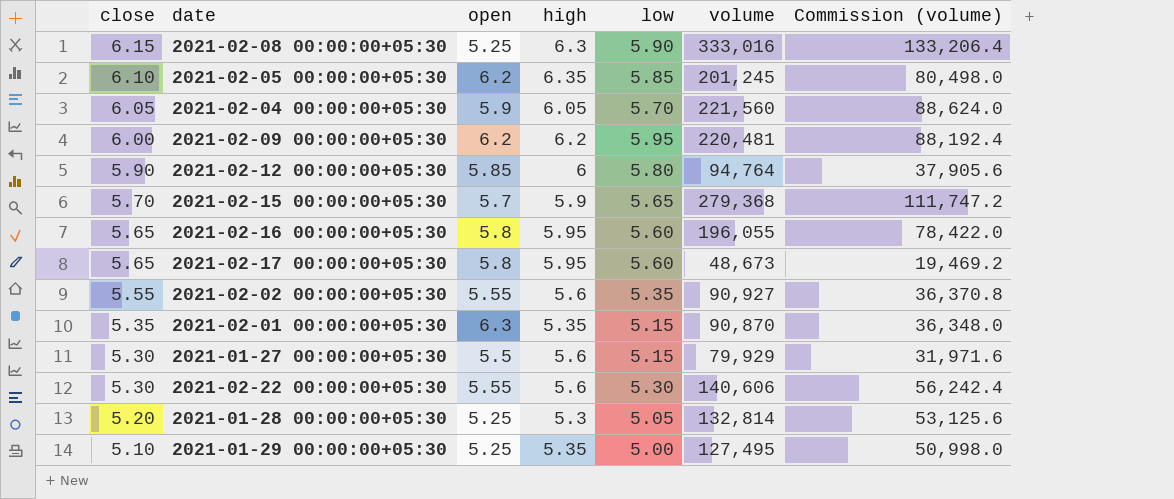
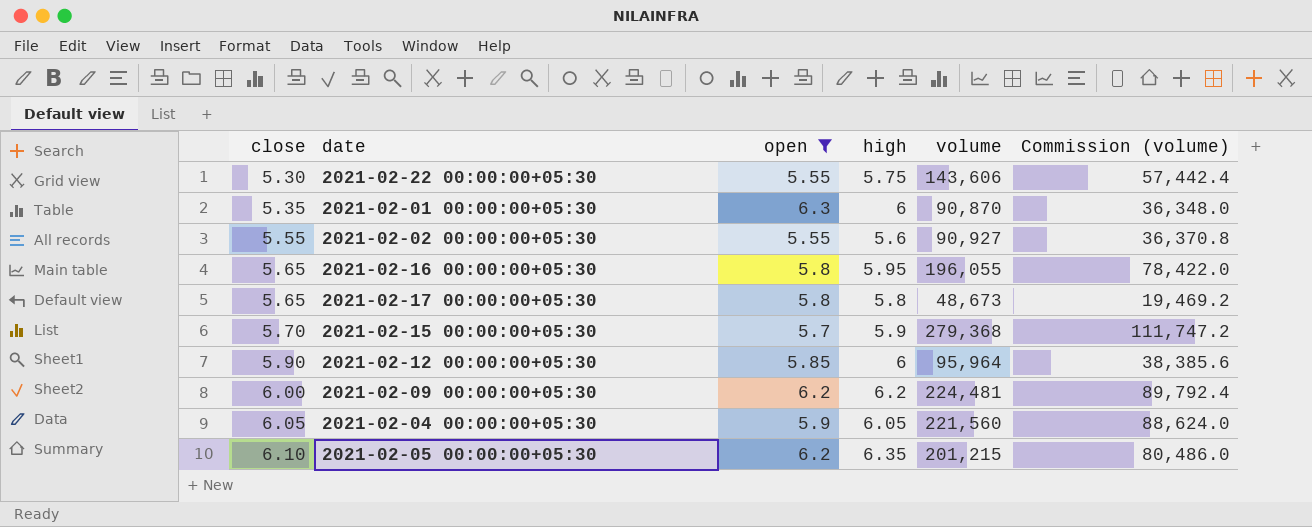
filter: none -> open >= 5.55
row order: close descending -> close ascending
column low | position: 5 -> none
2021-02-22 00:00:00+05:30 | high: 5.6 -> 5.75
2021-02-22 00:00:00+05:30 | volume: 140,606 -> 143,606
2021-02-22 00:00:00+05:30 | Commission (volume): 56,242.4 -> 57,442.4
2021-02-01 00:00:00+05:30 | high: 5.35 -> 6
2021-02-17 00:00:00+05:30 | high: 5.95 -> 5.8
2021-02-12 00:00:00+05:30 | volume: 94,764 -> 95,964
2021-02-12 00:00:00+05:30 | Commission (volume): 37,905.6 -> 38,385.6
2021-02-09 00:00:00+05:30 | volume: 220,481 -> 224,481
2021-02-09 00:00:00+05:30 | Commission (volume): 88,192.4 -> 89,792.4
2021-02-05 00:00:00+05:30 | volume: 201,245 -> 201,215
2021-02-05 00:00:00+05:30 | Commission (volume): 80,498.0 -> 80,486.0

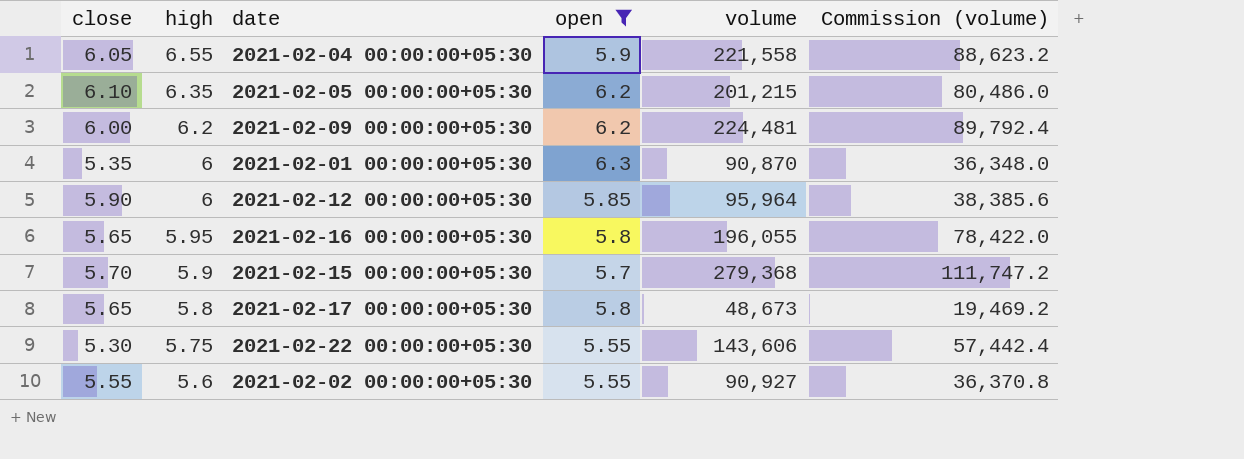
row order: close ascending -> high descending
column high | position: 4 -> 2
2021-02-04 00:00:00+05:30 | high: 6.05 -> 6.55
2021-02-04 00:00:00+05:30 | volume: 221,560 -> 221,558
2021-02-04 00:00:00+05:30 | Commission (volume): 88,624.0 -> 88,623.2

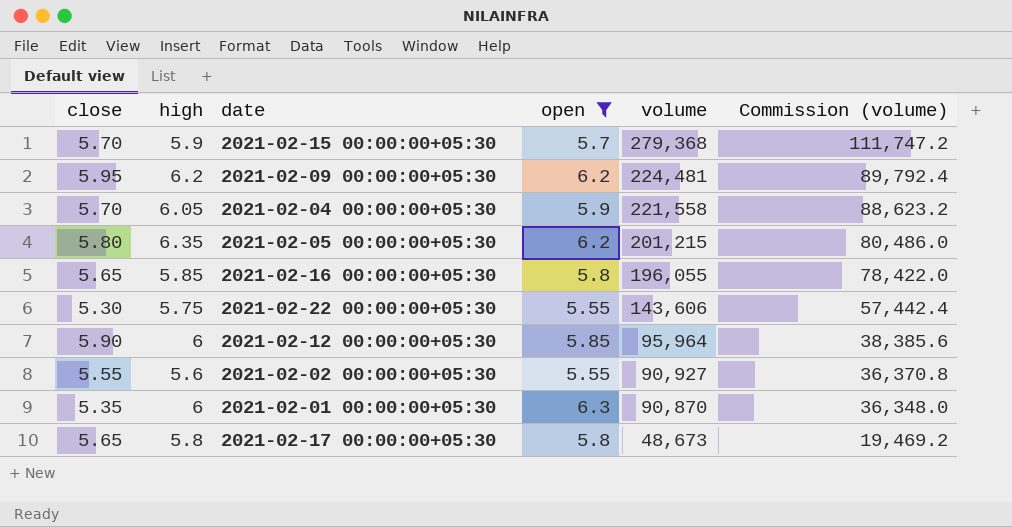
row order: high descending -> volume descending
2021-02-09 00:00:00+05:30 | close: 6.00 -> 5.95
2021-02-04 00:00:00+05:30 | close: 6.05 -> 5.70
2021-02-04 00:00:00+05:30 | high: 6.55 -> 6.05
2021-02-05 00:00:00+05:30 | close: 6.10 -> 5.80
2021-02-16 00:00:00+05:30 | high: 5.95 -> 5.85

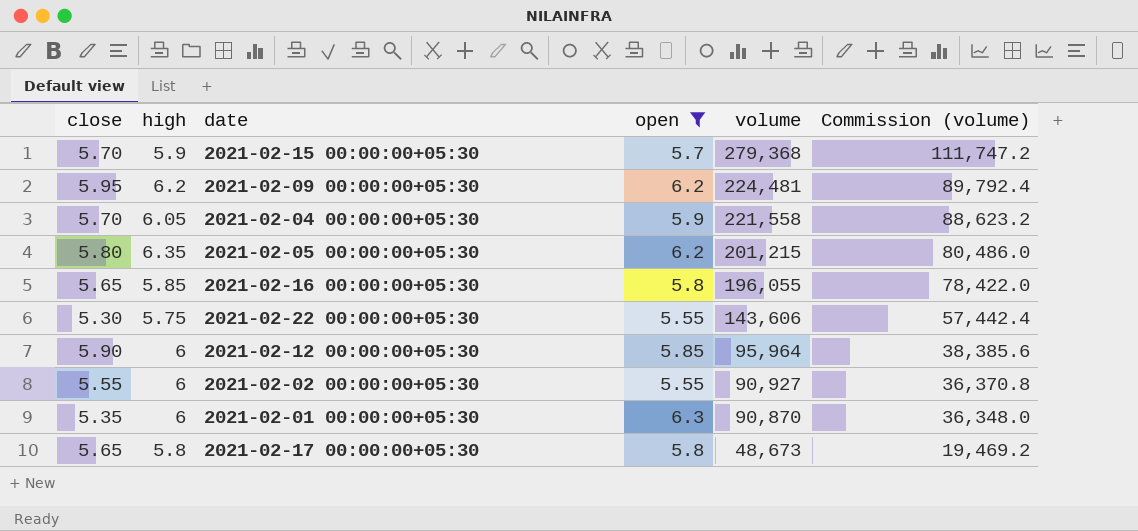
2021-02-02 00:00:00+05:30 | high: 5.6 -> 6

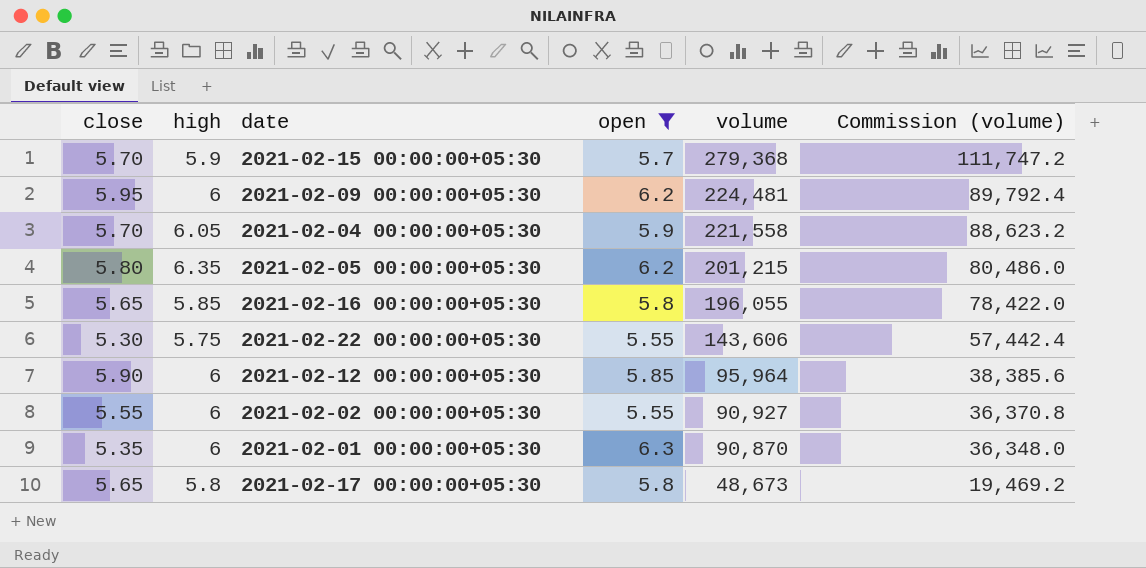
2021-02-09 00:00:00+05:30 | high: 6.2 -> 6

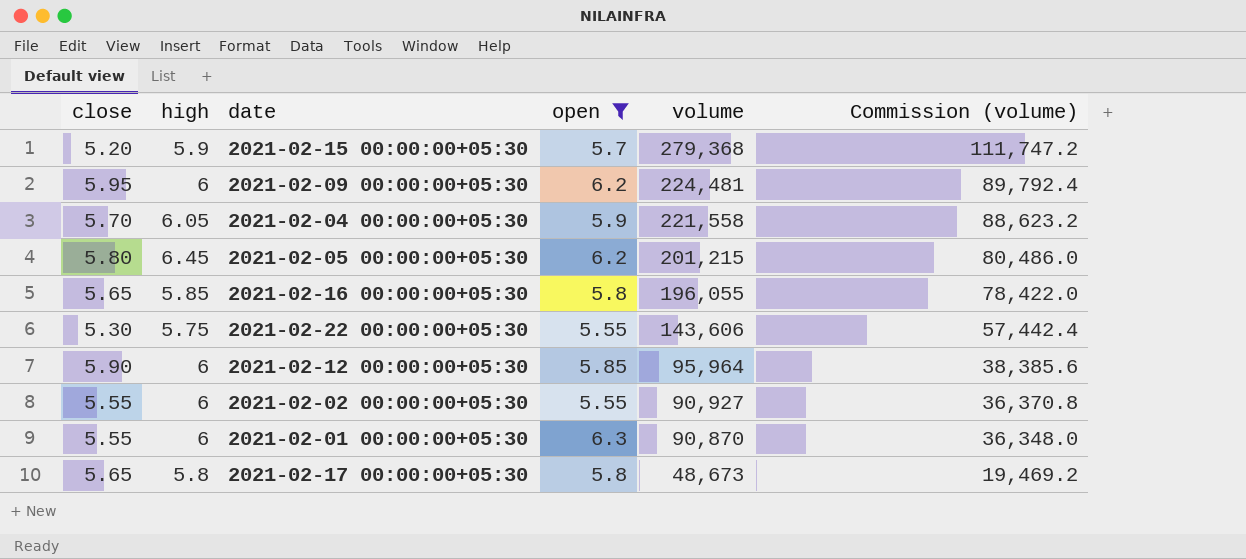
2021-02-15 00:00:00+05:30 | close: 5.70 -> 5.20
2021-02-05 00:00:00+05:30 | high: 6.35 -> 6.45
2021-02-01 00:00:00+05:30 | close: 5.35 -> 5.55

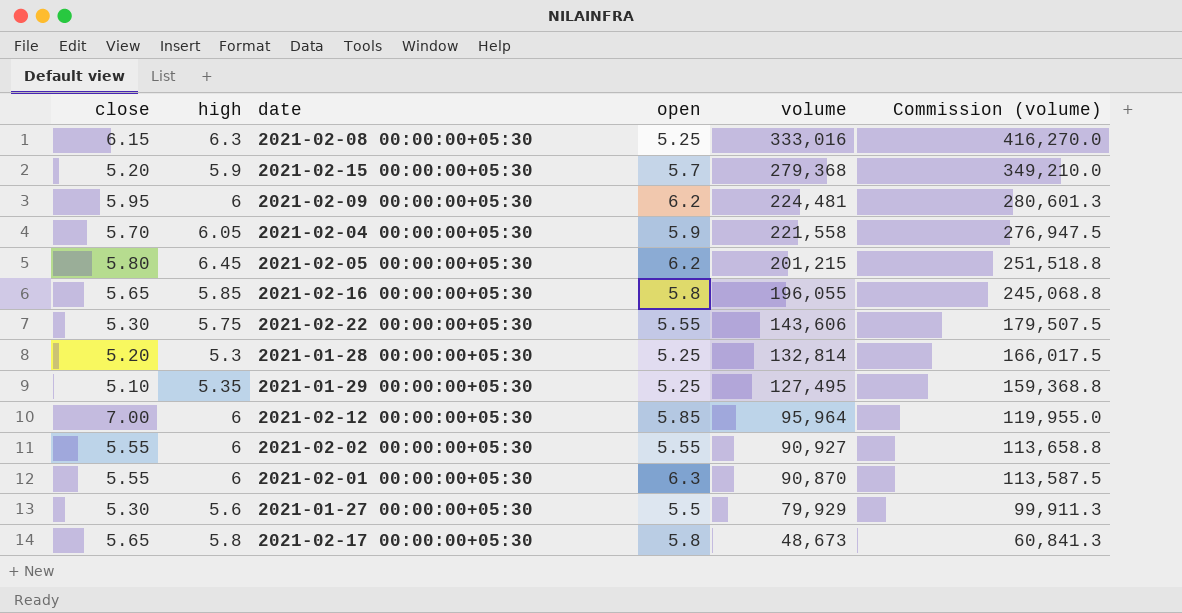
filter: open >= 5.55 -> none
column Commission (volume) | formula: [volume] * 0.4 -> [volume] * 1.25
2021-02-12 00:00:00+05:30 | close: 5.90 -> 7.00

